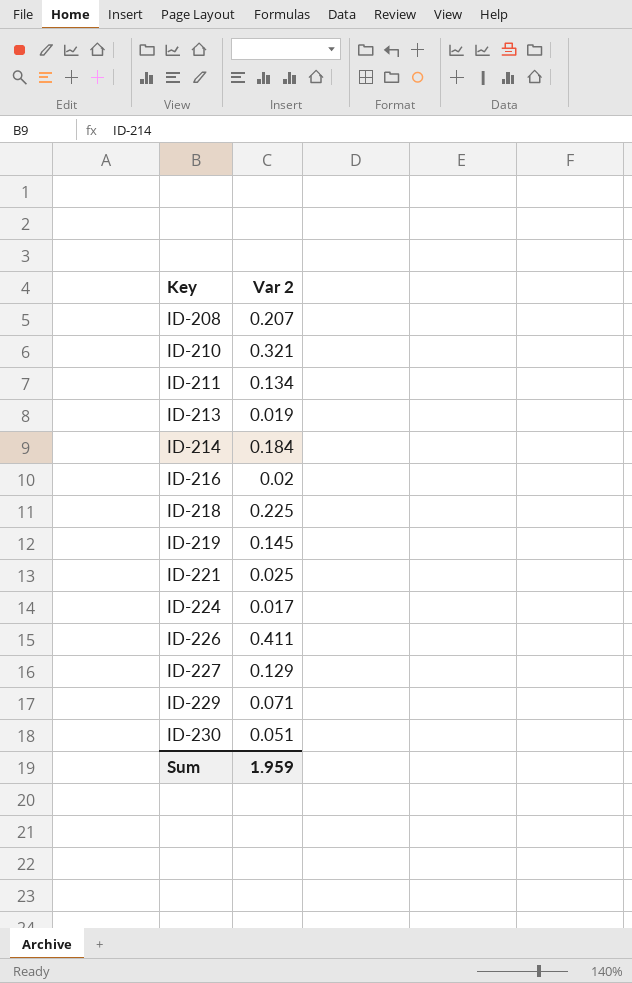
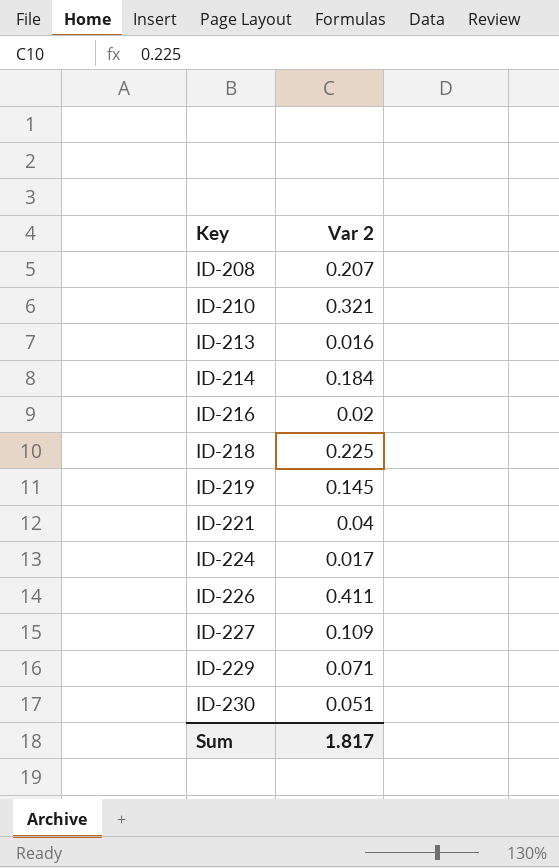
row ID-211: 0.134 -> none
ID-213 | Var 2: 0.019 -> 0.016
ID-221 | Var 2: 0.025 -> 0.04
ID-227 | Var 2: 0.129 -> 0.109
Sum | Var 2: 1.959 -> 1.817

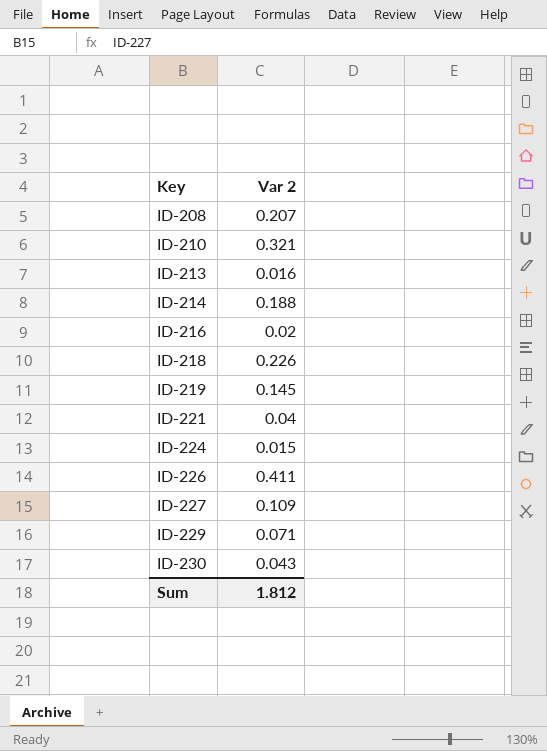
ID-214 | Var 2: 0.184 -> 0.188
ID-218 | Var 2: 0.225 -> 0.226
ID-224 | Var 2: 0.017 -> 0.015
ID-230 | Var 2: 0.051 -> 0.043
Sum | Var 2: 1.817 -> 1.812

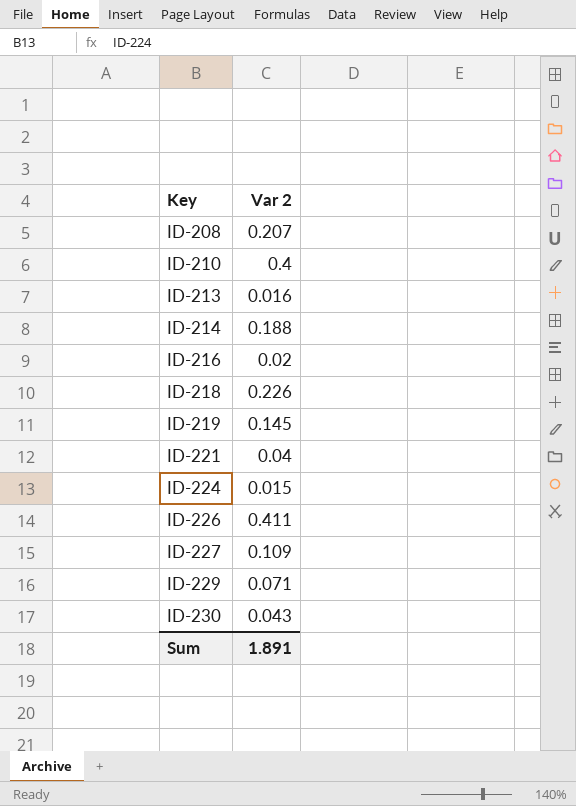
ID-210 | Var 2: 0.321 -> 0.4
Sum | Var 2: 1.812 -> 1.891

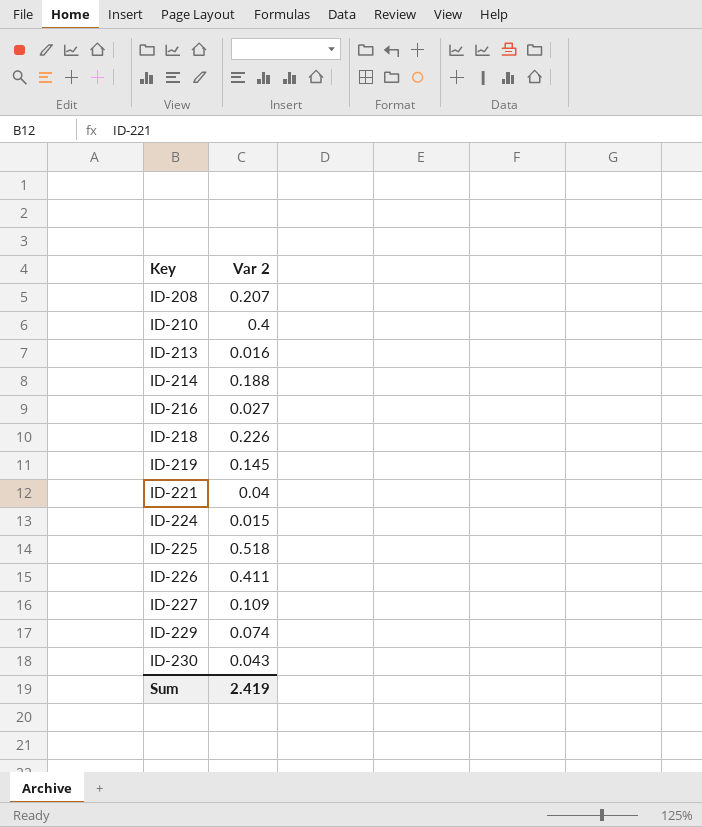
ID-216 | Var 2: 0.02 -> 0.027
row ID-225: none -> 0.518
ID-229 | Var 2: 0.071 -> 0.074
Sum | Var 2: 1.891 -> 2.419

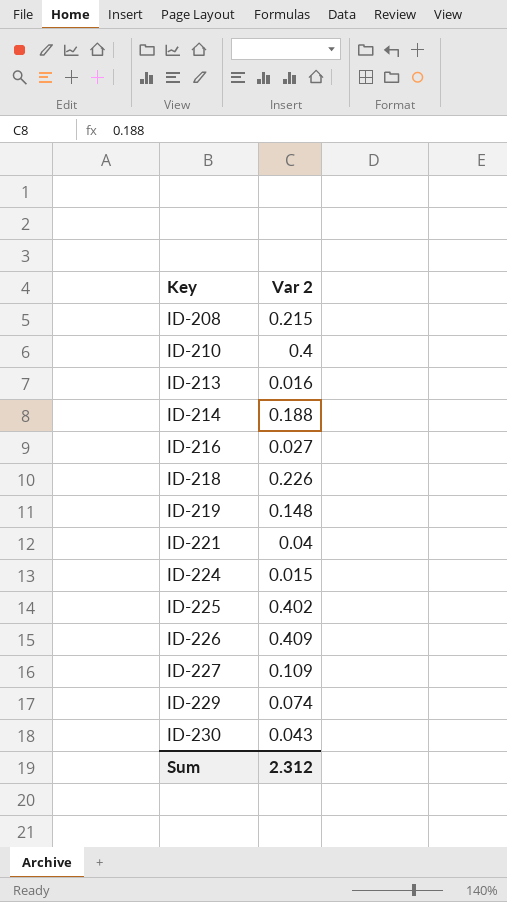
ID-208 | Var 2: 0.207 -> 0.215
ID-219 | Var 2: 0.145 -> 0.148
ID-225 | Var 2: 0.518 -> 0.402
ID-226 | Var 2: 0.411 -> 0.409
Sum | Var 2: 2.419 -> 2.312

